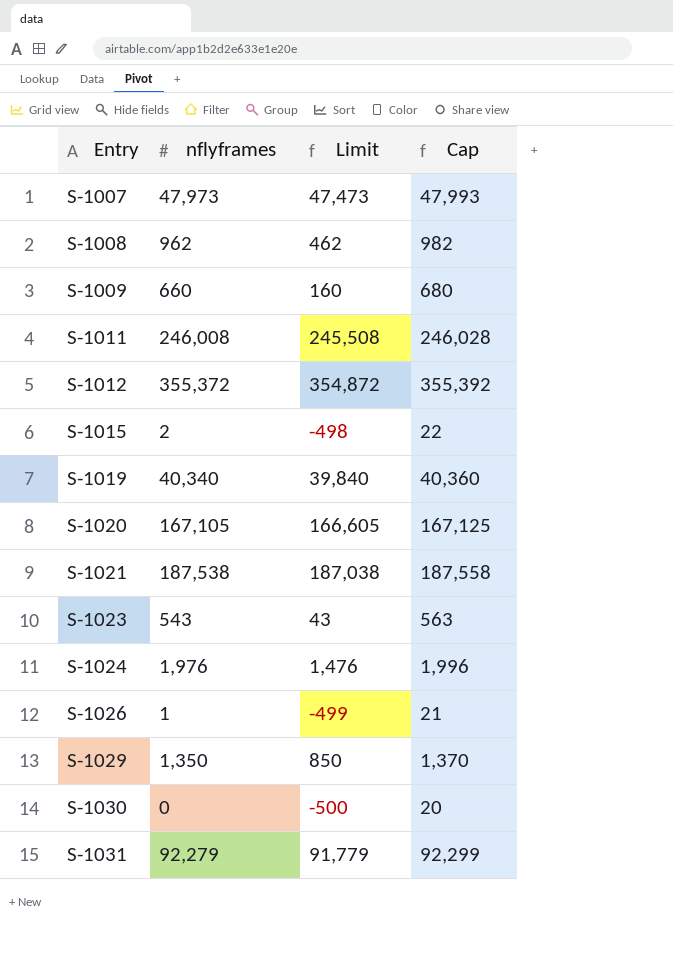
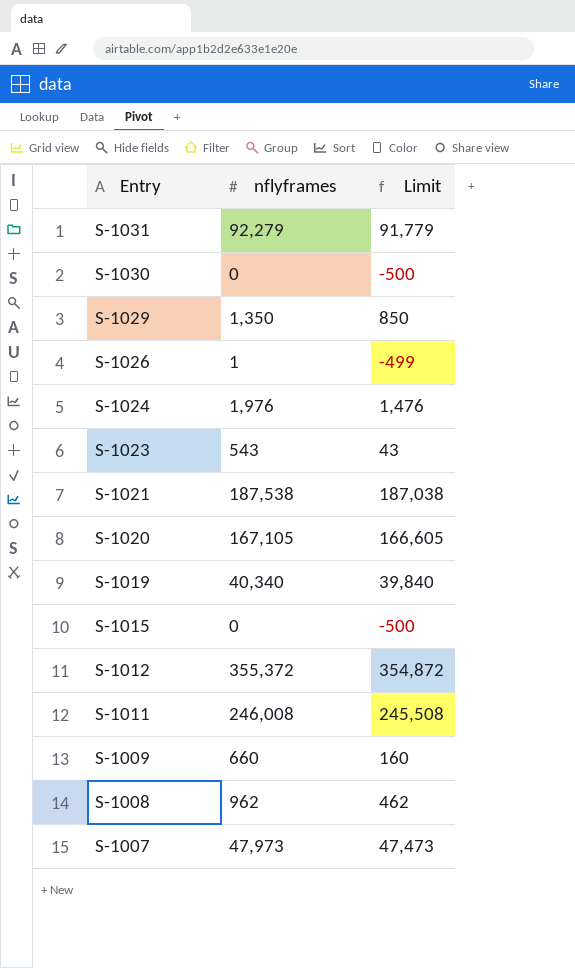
row order: Entry ascending -> Entry descending
column Cap | formula: [nflyframes] + 20 -> none
S-1015 | nflyframes: 2 -> 0
S-1015 | Limit: -498 -> -500

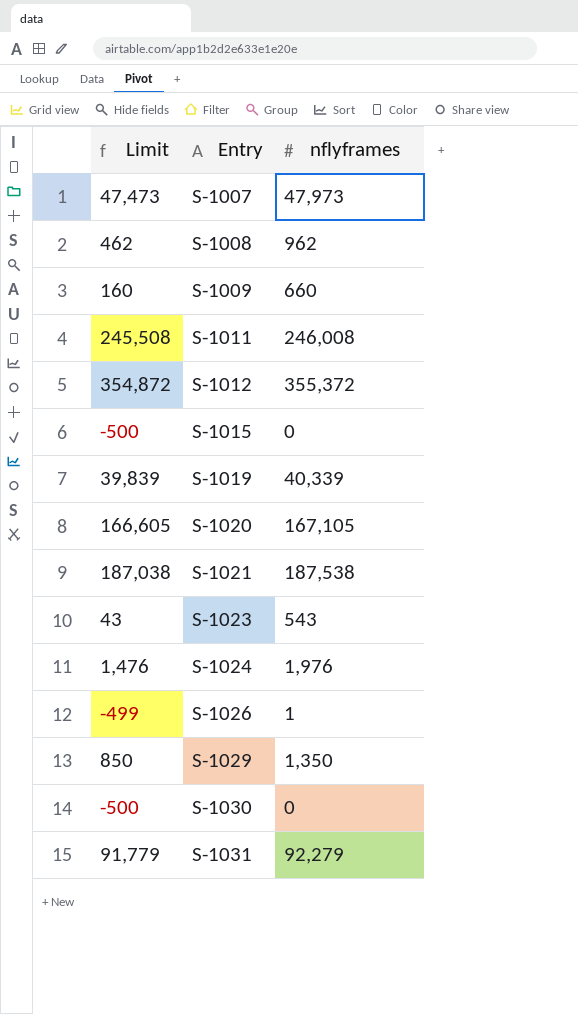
row order: Entry descending -> Entry ascending
column Limit | position: 3 -> 1
S-1019 | Limit: 39,840 -> 39,839
S-1019 | nflyframes: 40,340 -> 40,339

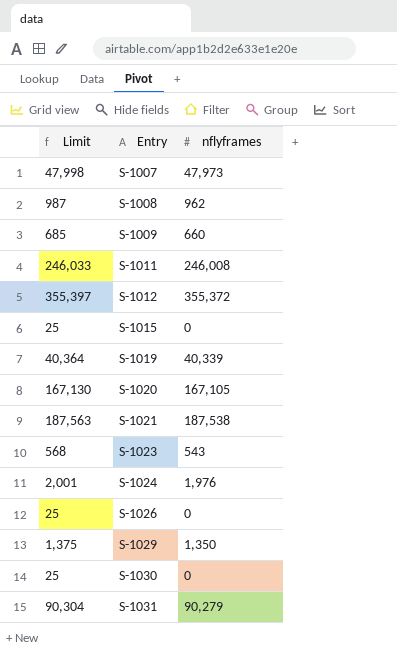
column Limit | formula: [nflyframes] - 500 -> [nflyframes] + 25
S-1026 | nflyframes: 1 -> 0
S-1031 | nflyframes: 92,279 -> 90,279

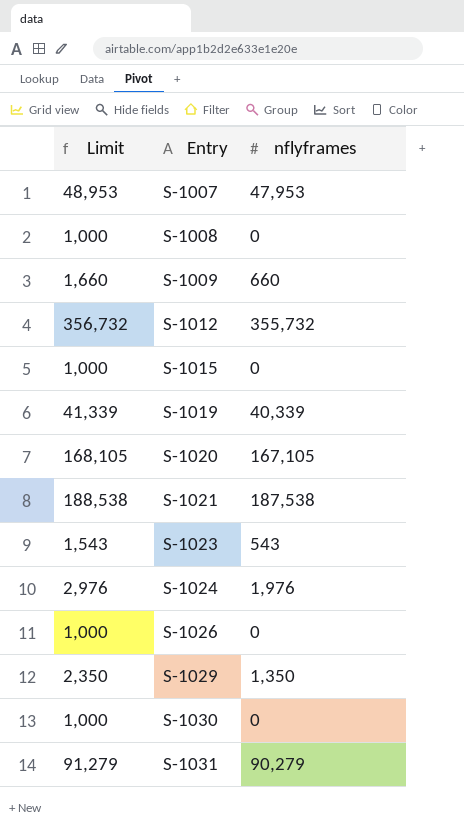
column Limit | formula: [nflyframes] + 25 -> [nflyframes] + 1000
row S-1011: 246,033 | 246,008 -> none
S-1007 | nflyframes: 47,973 -> 47,953
S-1008 | nflyframes: 962 -> 0
S-1012 | nflyframes: 355,372 -> 355,732

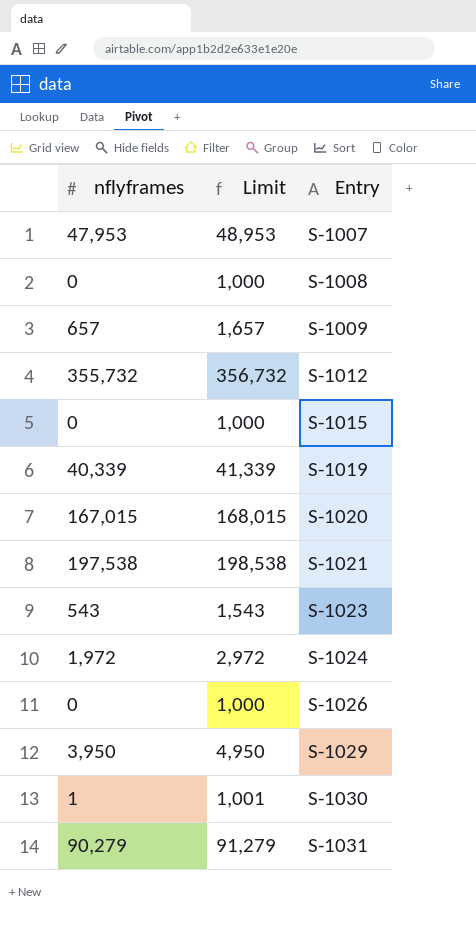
column nflyframes | position: 3 -> 1
S-1009 | nflyframes: 660 -> 657
S-1009 | Limit: 1,660 -> 1,657
S-1020 | nflyframes: 167,105 -> 167,015
S-1020 | Limit: 168,105 -> 168,015
S-1021 | nflyframes: 187,538 -> 197,538
S-1021 | Limit: 188,538 -> 198,538
S-1024 | nflyframes: 1,976 -> 1,972
S-1024 | Limit: 2,976 -> 2,972
S-1029 | nflyframes: 1,350 -> 3,950
S-1029 | Limit: 2,350 -> 4,950
S-1030 | nflyframes: 0 -> 1
S-1030 | Limit: 1,000 -> 1,001

